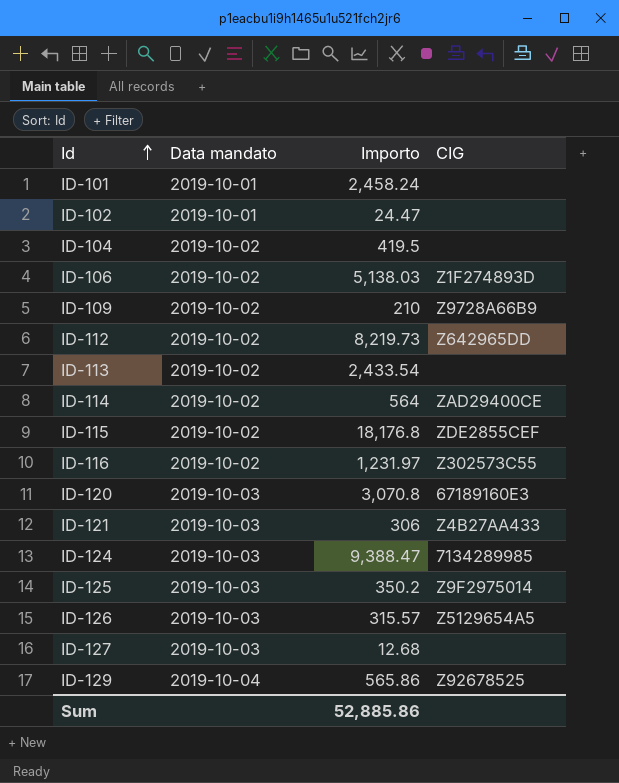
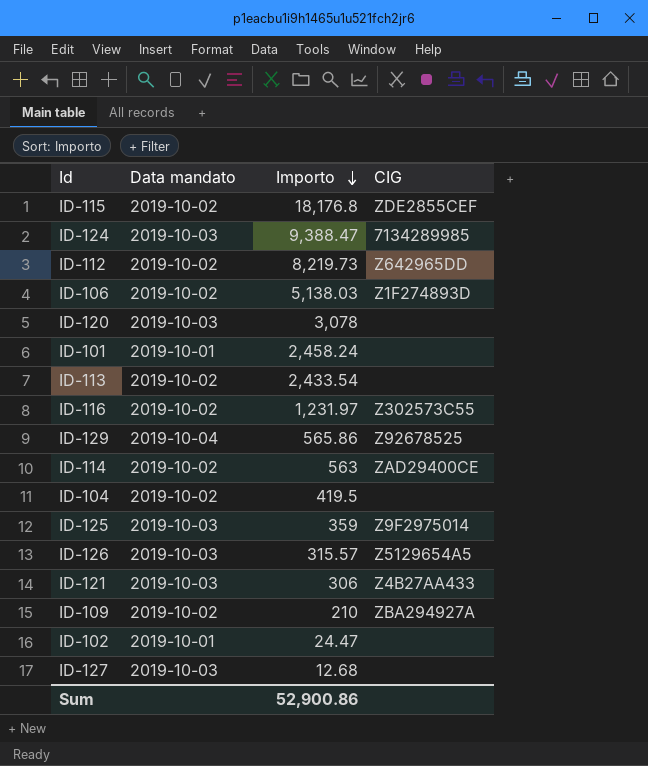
row order: Id ascending -> Importo descending
ID-120 | Importo: 3,070.8 -> 3,078
ID-120 | CIG: 67189160E3 -> none
ID-114 | Importo: 564 -> 563
ID-125 | Importo: 350.2 -> 359
ID-109 | CIG: Z9728A66B9 -> ZBA294927A
Sum | Importo: 52,885.86 -> 52,900.86

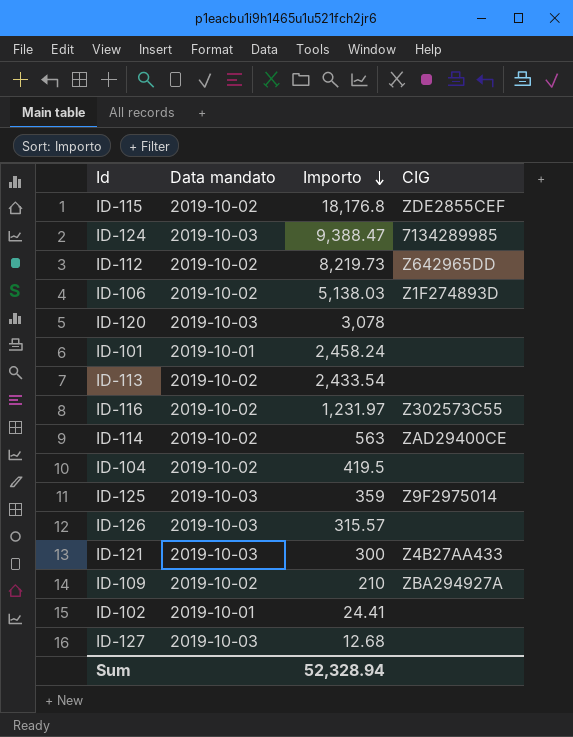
row ID-129: 2019-10-04 | 565.86 | Z92678525 -> none
ID-126 | CIG: Z5129654A5 -> none
ID-121 | Importo: 306 -> 300
ID-102 | Importo: 24.47 -> 24.41
Sum | Importo: 52,900.86 -> 52,328.94

